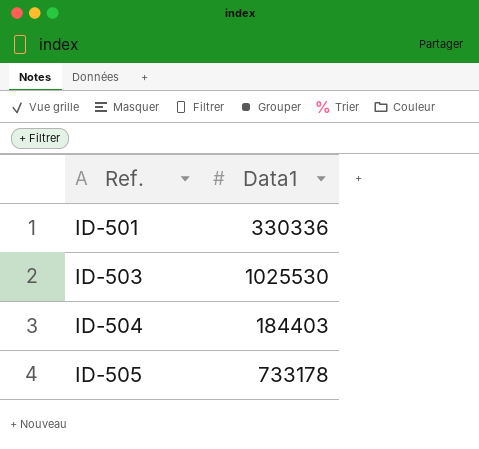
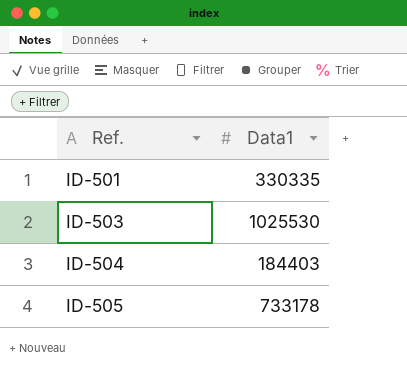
ID-501 | Data1: 330336 -> 330335

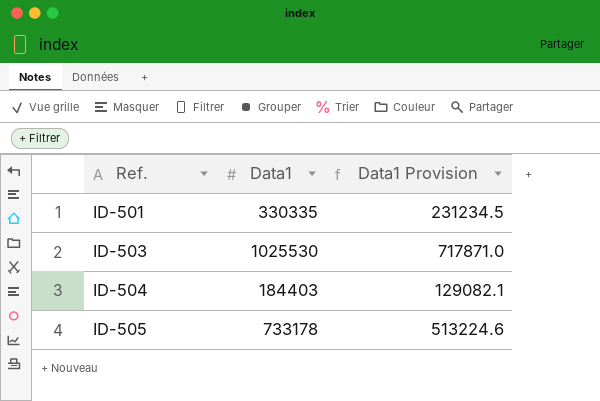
column Data1 Provision | formula: none -> [Data1] * 0.7

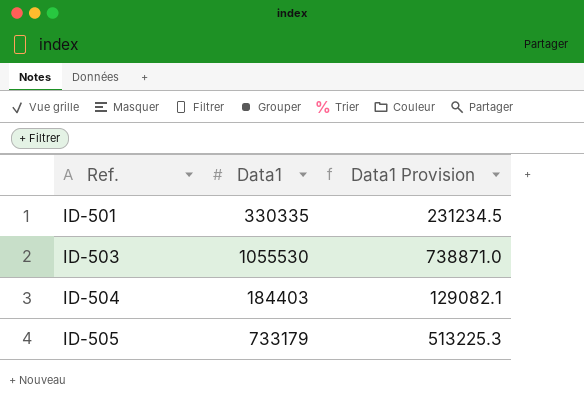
ID-503 | Data1: 1025530 -> 1055530
ID-503 | Data1 Provision: 717871.0 -> 738871.0
ID-505 | Data1: 733178 -> 733179
ID-505 | Data1 Provision: 513224.6 -> 513225.3

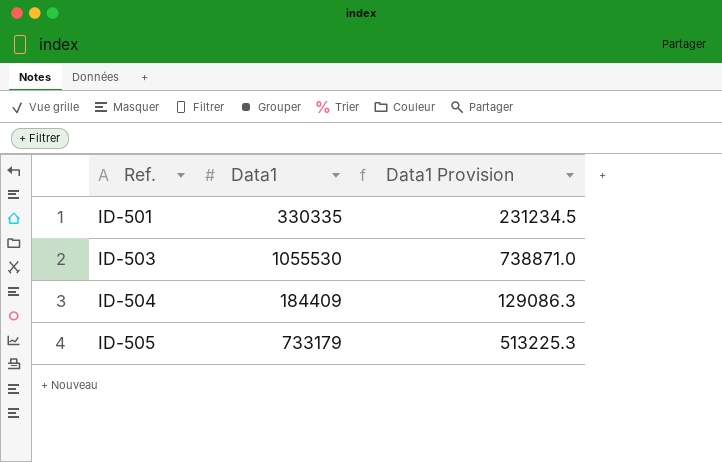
ID-504 | Data1: 184403 -> 184409
ID-504 | Data1 Provision: 129082.1 -> 129086.3

